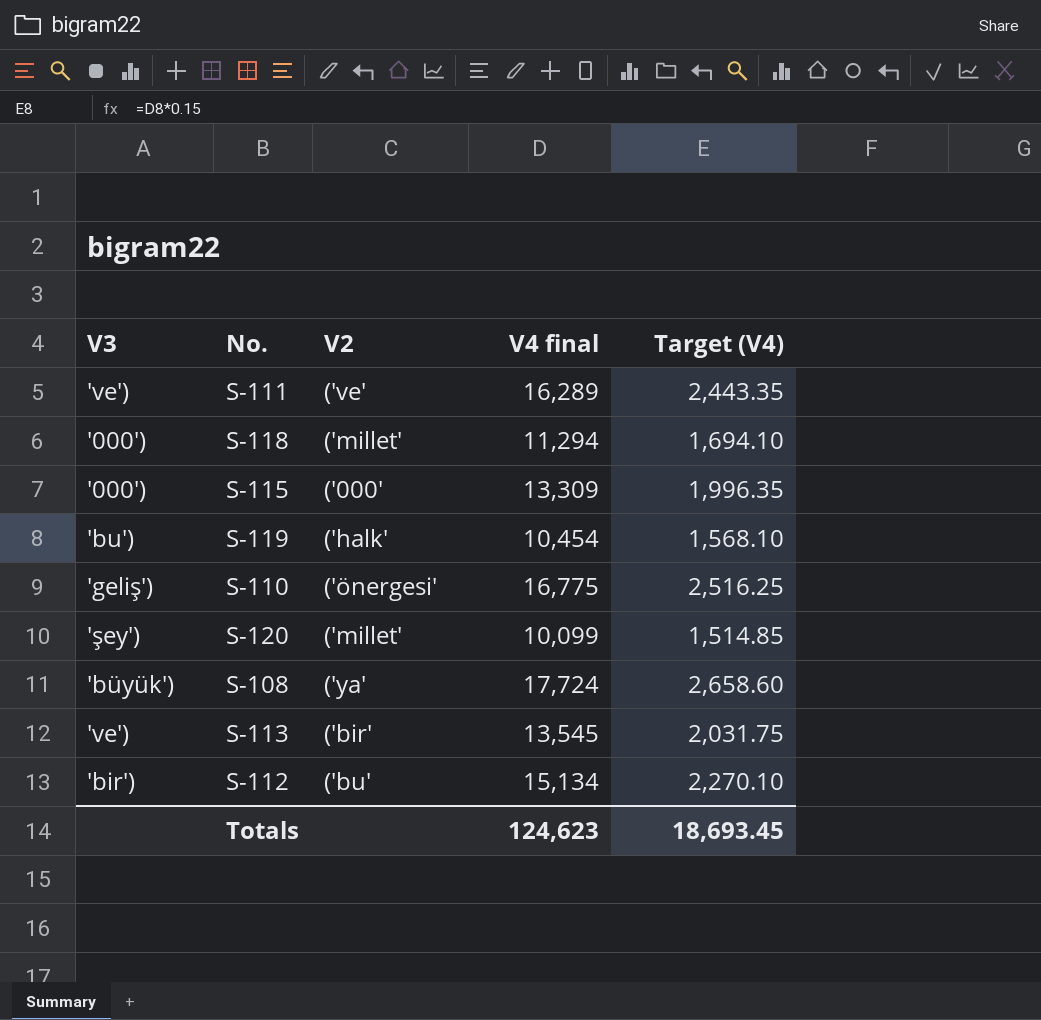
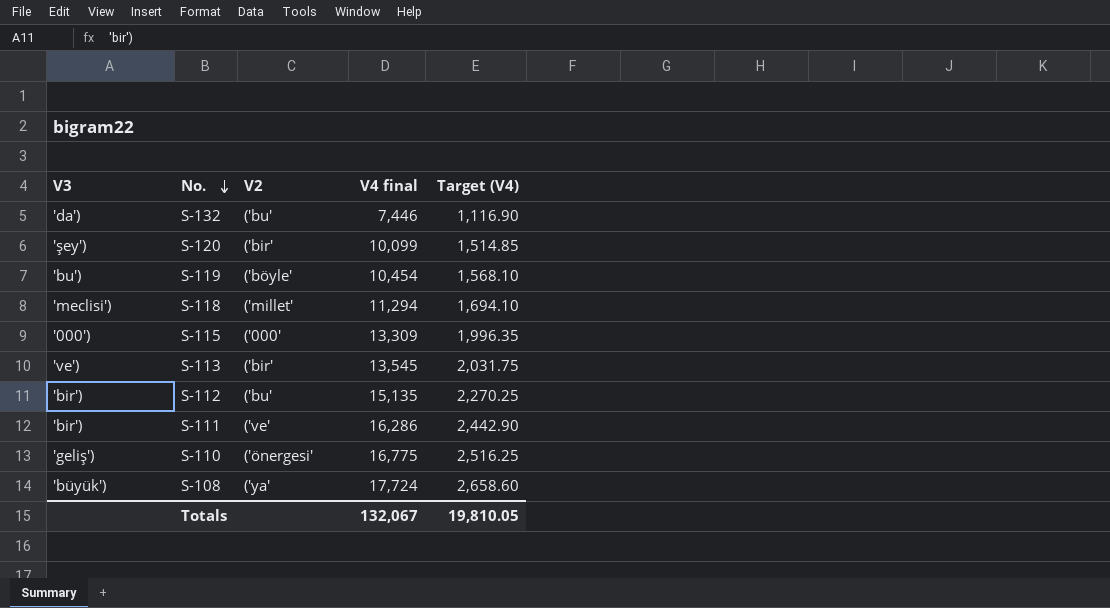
row order: none -> No. descending
row S-132: none -> 'da') | ('bu' | 7,446 | 1,116.90
S-120 | V2: ('millet' -> ('bir'
S-119 | V2: ('halk' -> ('böyle'
S-118 | V3: '000') -> 'meclisi')
S-112 | V4 final: 15,134 -> 15,135
S-112 | Target (V4): 2,270.10 -> 2,270.25
S-111 | V3: 've') -> 'bir')
S-111 | V4 final: 16,289 -> 16,286
S-111 | Target (V4): 2,443.35 -> 2,442.90
Totals | V4 final: 124,623 -> 132,067
Totals | Target (V4): 18,693.45 -> 19,810.05

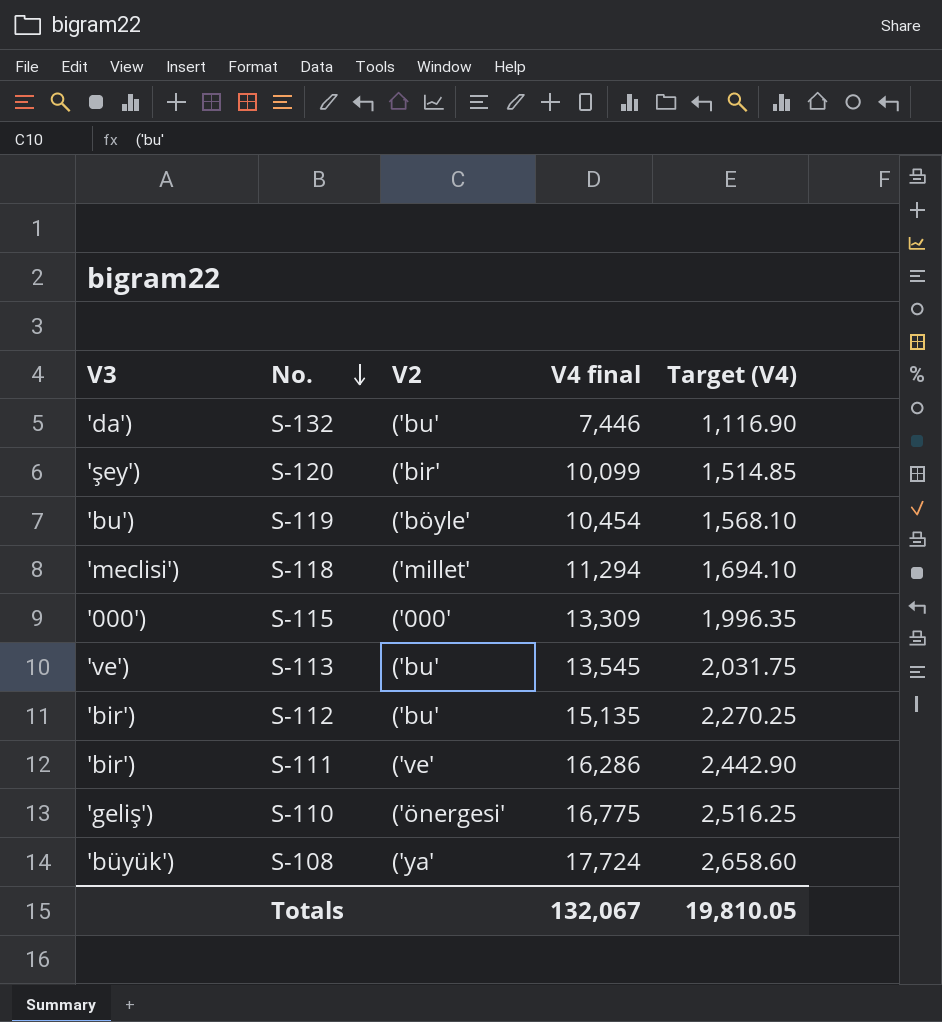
S-113 | V2: ('bir' -> ('bu'

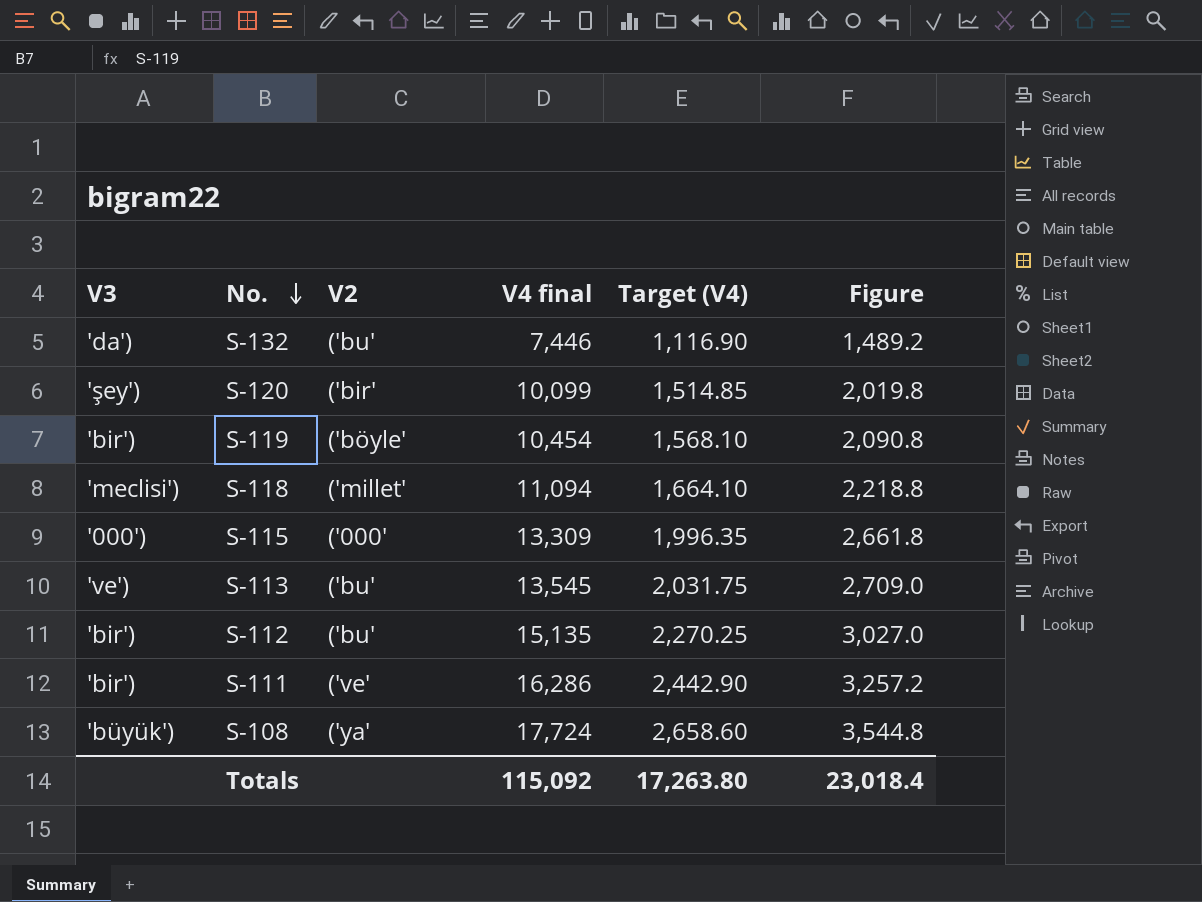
column Figure | formula: none -> [V4 final] * 0.2
row S-110: 'geliş') | ('önergesi' | 16,775 | 2,516.25 -> none
S-119 | V3: 'bu') -> 'bir')
S-118 | V4 final: 11,294 -> 11,094
S-118 | Target (V4): 1,694.10 -> 1,664.10
Totals | V4 final: 132,067 -> 115,092
Totals | Target (V4): 19,810.05 -> 17,263.80

